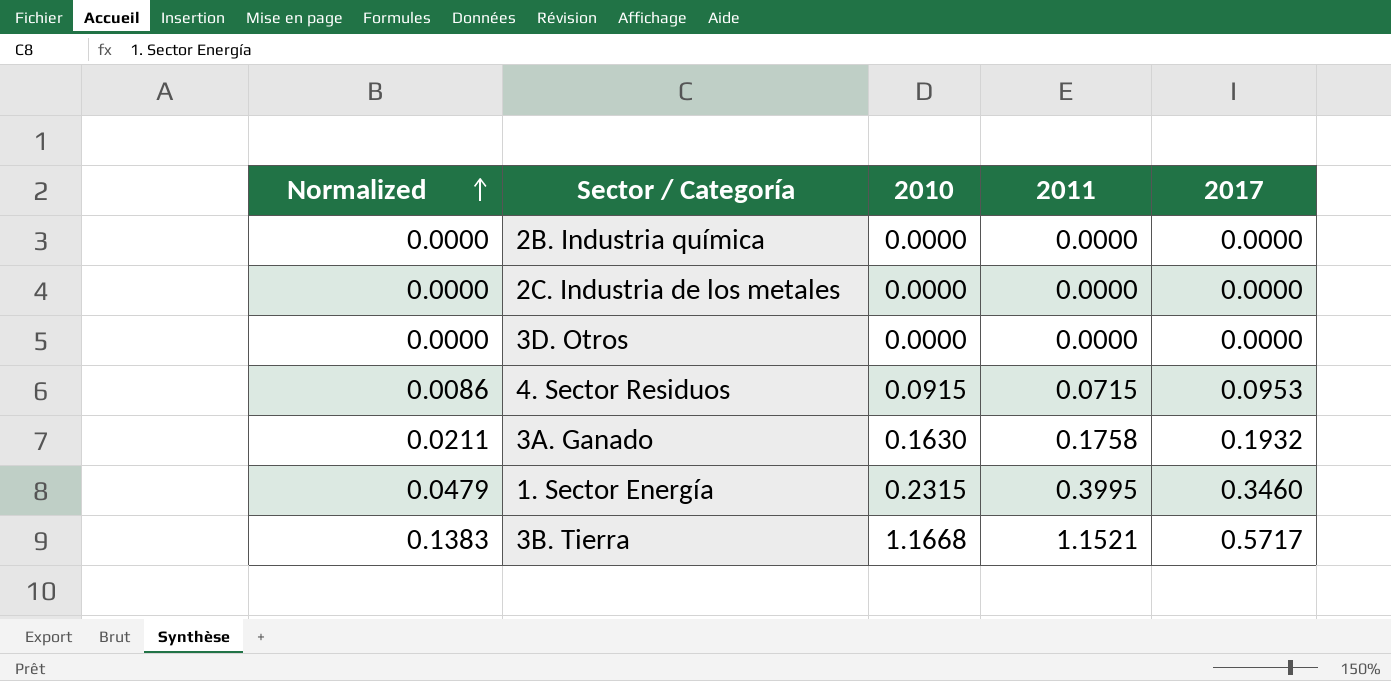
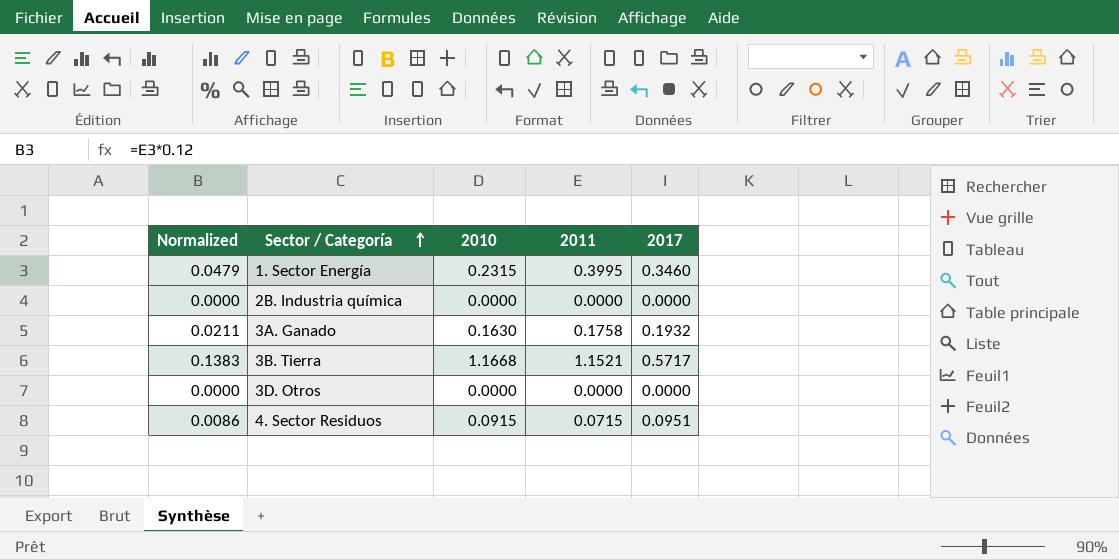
row order: Normalized ascending -> Sector / Categoría ascending
row 2C. Industria de los metales: 0.0000 | 0.0000 | 0.0000 | 0.0000 -> none
4. Sector Residuos | 2017: 0.0953 -> 0.0951

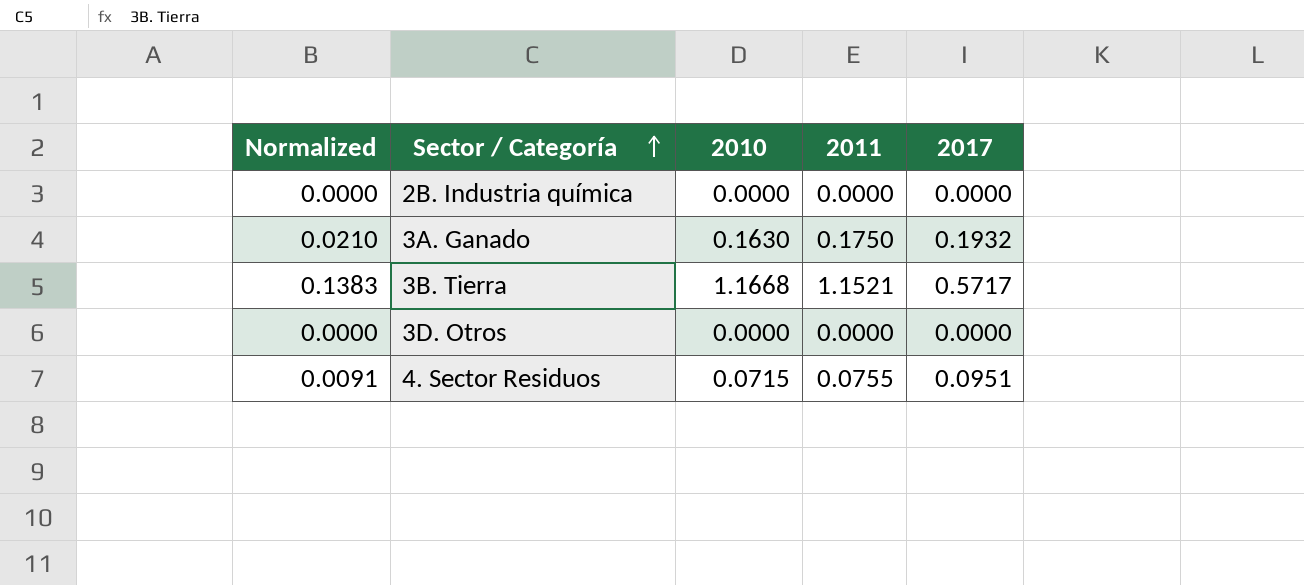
row 1. Sector Energía: 0.0479 | 0.2315 | 0.3995 | 0.3460 -> none
3A. Ganado | Normalized: 0.0211 -> 0.0210
3A. Ganado | 2011: 0.1758 -> 0.1750
4. Sector Residuos | Normalized: 0.0086 -> 0.0091
4. Sector Residuos | 2010: 0.0915 -> 0.0715
4. Sector Residuos | 2011: 0.0715 -> 0.0755

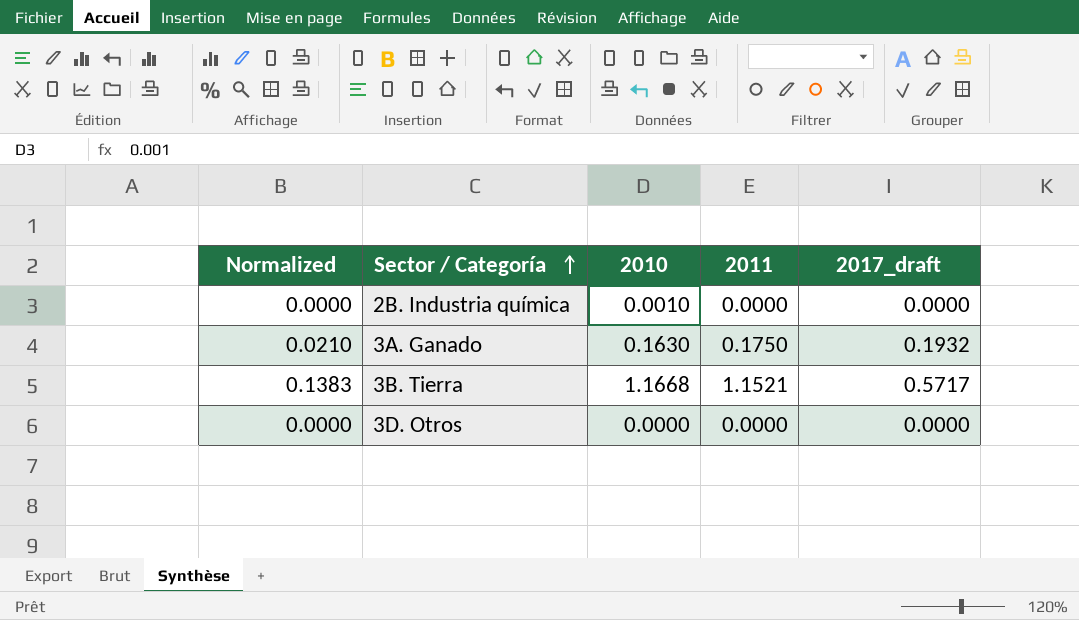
column name: 2017 -> 2017_draft
row 4. Sector Residuos: 0.0091 | 0.0715 | 0.0755 | 0.0951 -> none
2B. Industria química | 2010: 0.0000 -> 0.0010

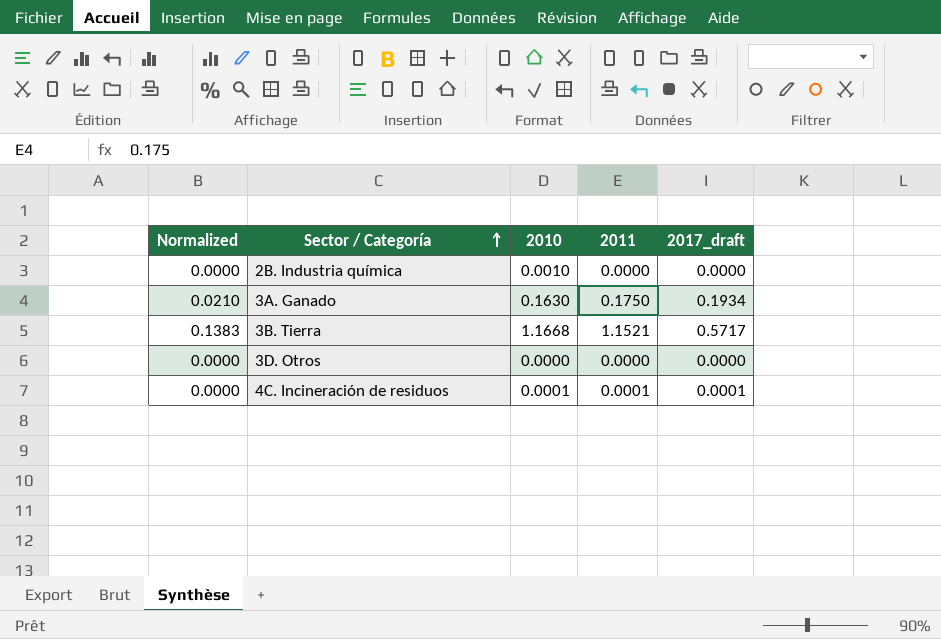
3A. Ganado | 2017_draft: 0.1932 -> 0.1934
row 4C. Incineración de residuos: none -> 0.0000 | 0.0001 | 0.0001 | 0.0001

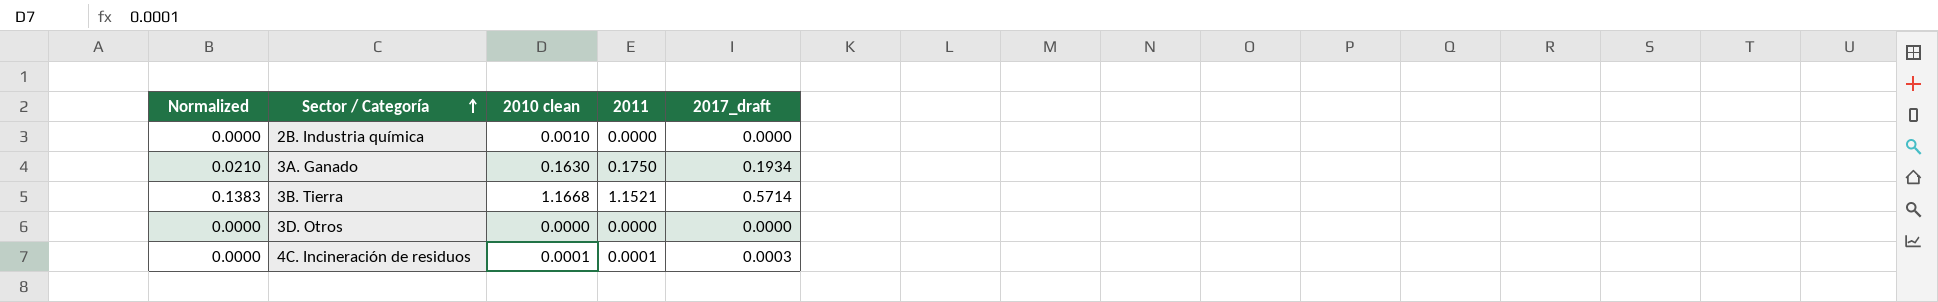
column name: 2010 -> 2010 clean
3B. Tierra | 2017_draft: 0.5717 -> 0.5714
4C. Incineración de residuos | 2017_draft: 0.0001 -> 0.0003

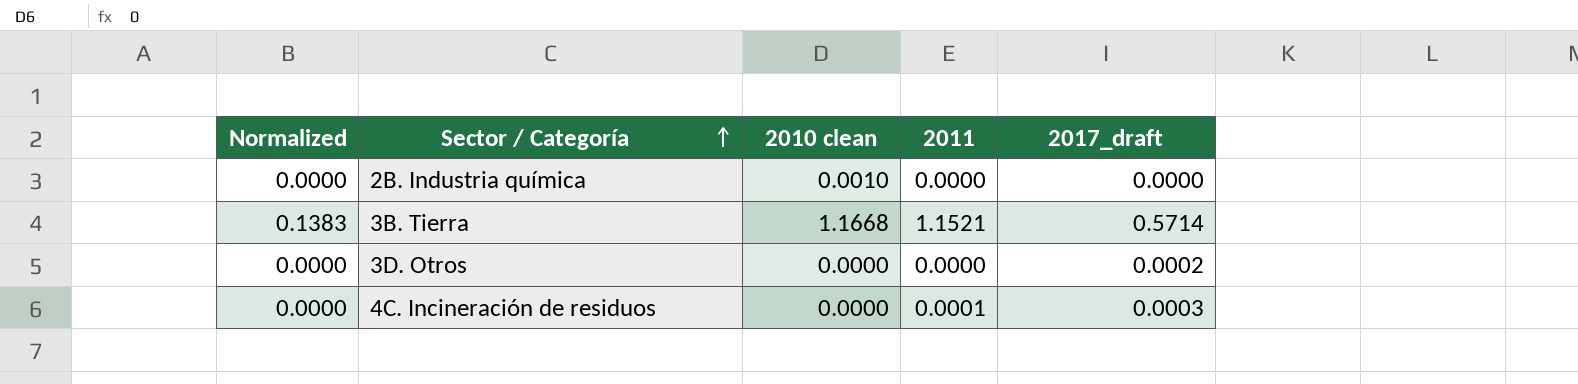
row 3A. Ganado: 0.0210 | 0.1630 | 0.1750 | 0.1934 -> none
3D. Otros | 2017_draft: 0.0000 -> 0.0002
4C. Incineración de residuos | 2010 clean: 0.0001 -> 0.0000

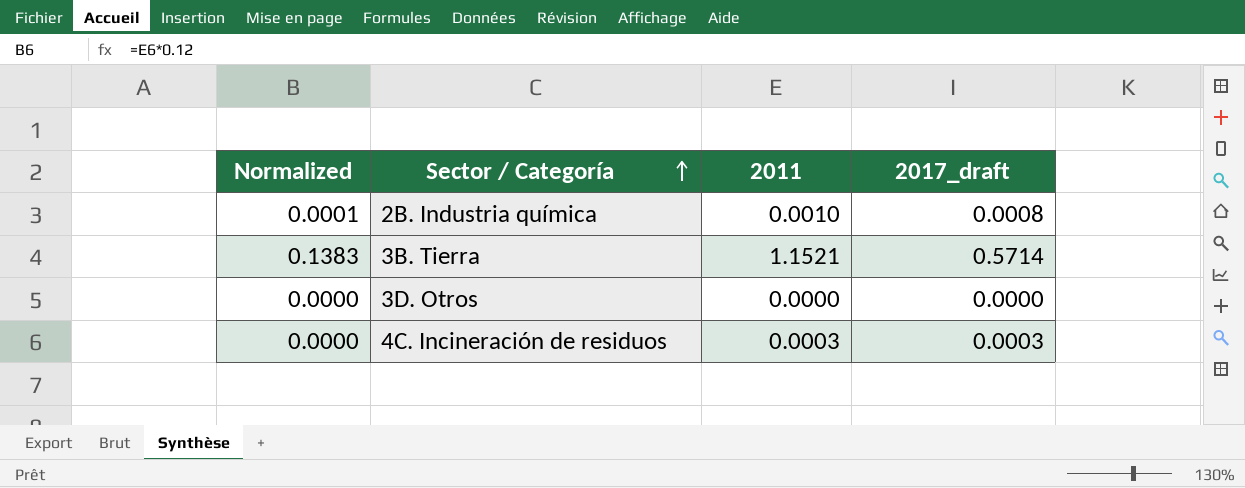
column 2010 clean | position: 3 -> none
2B. Industria química | Normalized: 0.0000 -> 0.0001
2B. Industria química | 2011: 0.0000 -> 0.0010
2B. Industria química | 2017_draft: 0.0000 -> 0.0008
3D. Otros | 2017_draft: 0.0002 -> 0.0000
4C. Incineración de residuos | 2011: 0.0001 -> 0.0003

